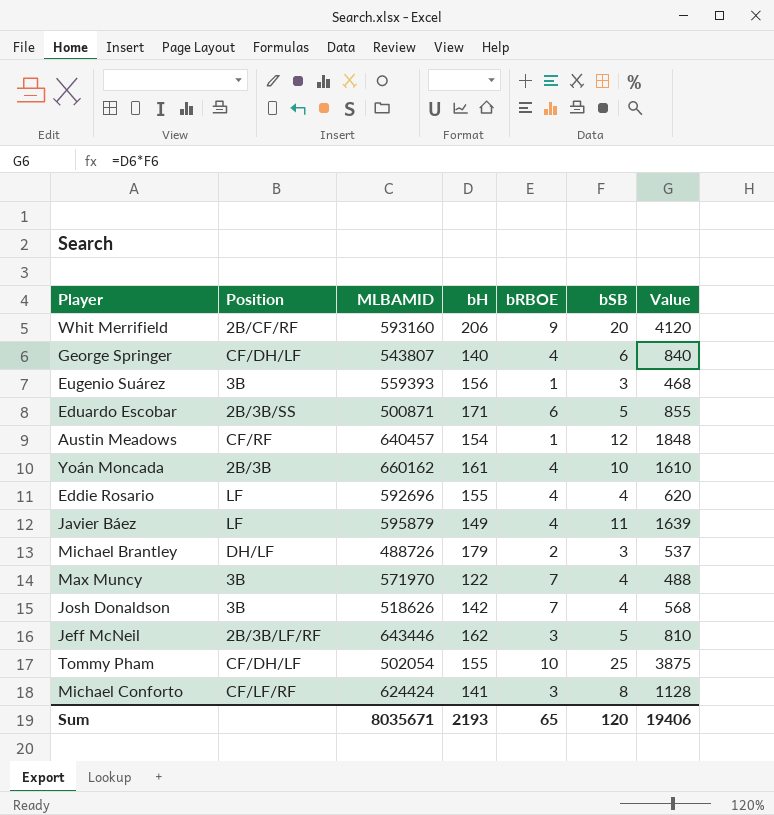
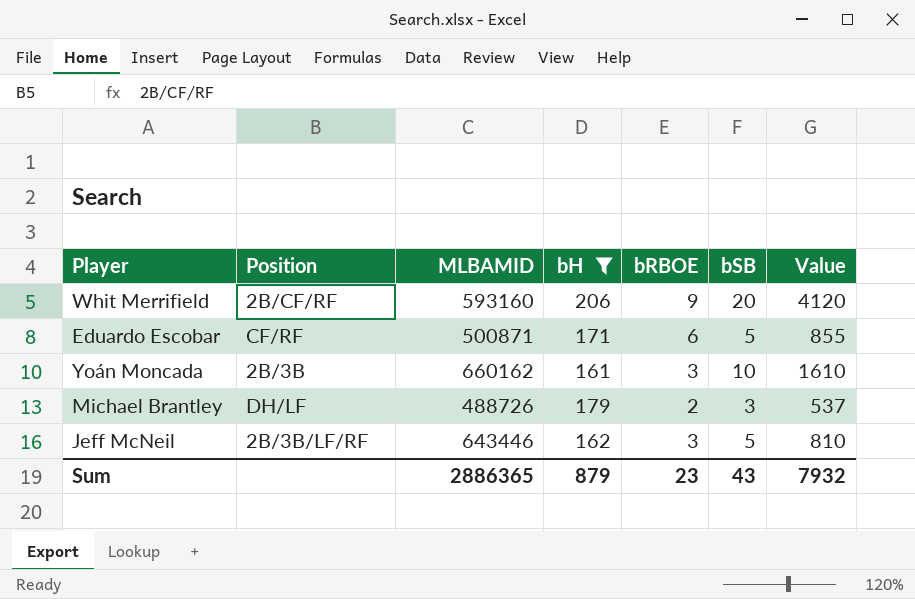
filter: none -> bH >= 161
Eduardo Escobar | Position: 2B/3B/SS -> CF/RF
Yoán Moncada | bRBOE: 4 -> 3
Sum | MLBAMID: 8035671 -> 2886365
Sum | bH: 2193 -> 879
Sum | bRBOE: 65 -> 23
Sum | bSB: 120 -> 43
Sum | Value: 19406 -> 7932

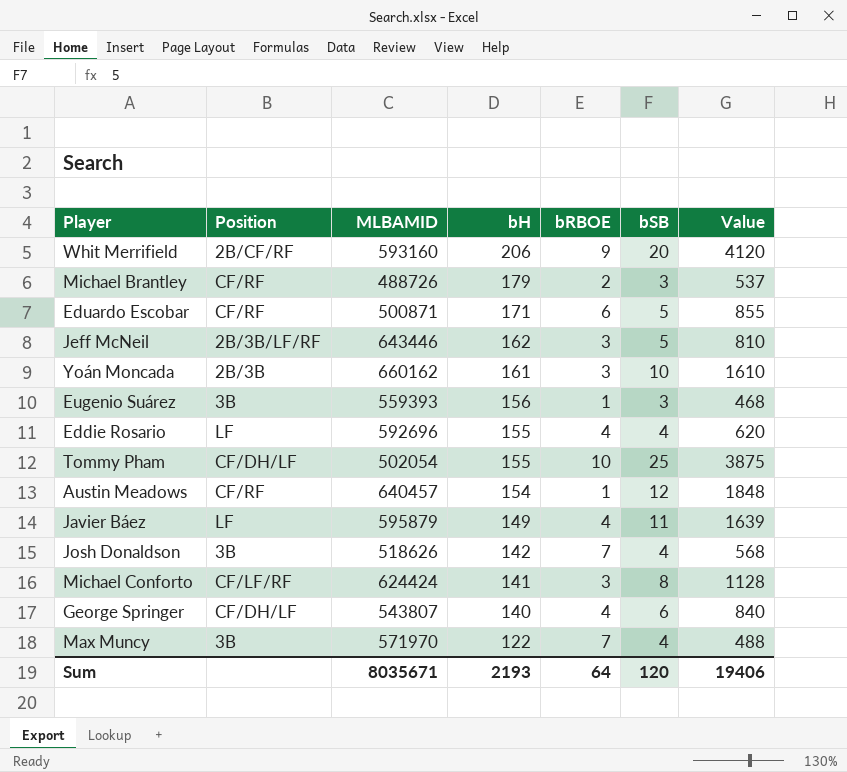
filter: bH >= 161 -> none
row order: none -> bH descending
Michael Brantley | Position: DH/LF -> CF/RF
Sum | MLBAMID: 2886365 -> 8035671
Sum | bH: 879 -> 2193
Sum | bRBOE: 23 -> 64
Sum | bSB: 43 -> 120
Sum | Value: 7932 -> 19406

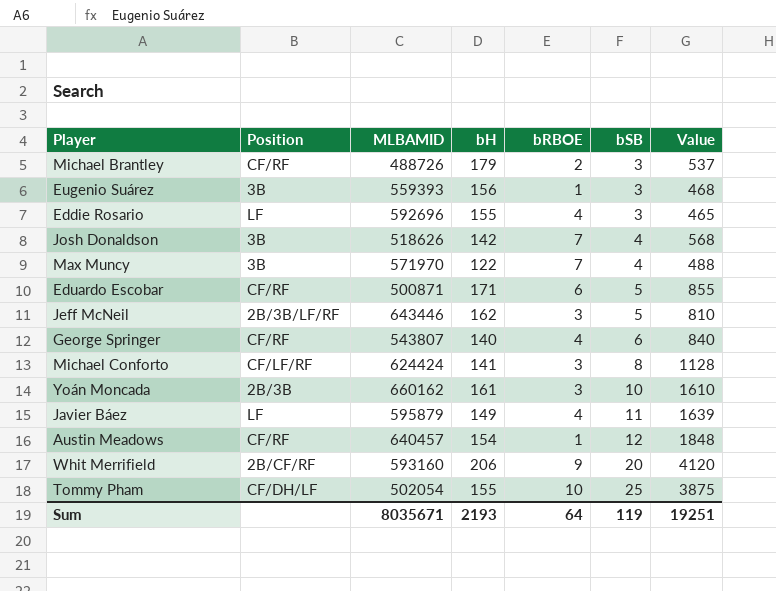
row order: bH descending -> bSB ascending
Eddie Rosario | bSB: 4 -> 3
Eddie Rosario | Value: 620 -> 465
George Springer | Position: CF/DH/LF -> CF/RF
Sum | bSB: 120 -> 119
Sum | Value: 19406 -> 19251

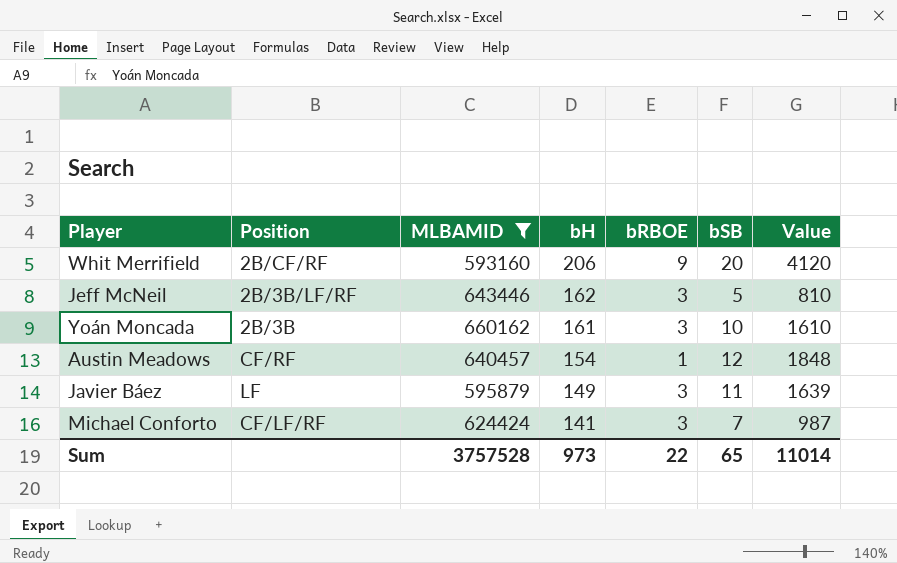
filter: none -> MLBAMID >= 593160
row order: bSB ascending -> bH descending
Javier Báez | bRBOE: 4 -> 3
Michael Conforto | bSB: 8 -> 7
Michael Conforto | Value: 1128 -> 987
Sum | MLBAMID: 8035671 -> 3757528
Sum | bH: 2193 -> 973
Sum | bRBOE: 64 -> 22
Sum | bSB: 119 -> 65
Sum | Value: 19251 -> 11014

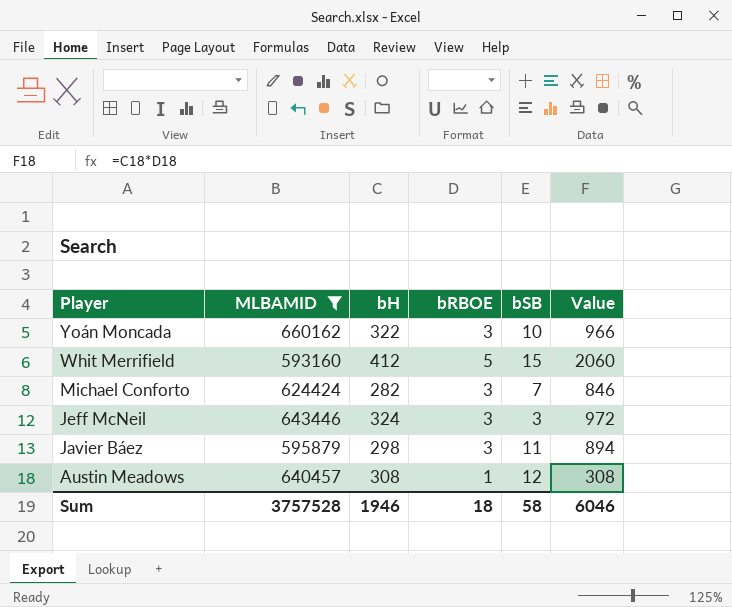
row order: bH descending -> Player descending
column Position | position: 2 -> none
column Value | formula: [bH] * [bSB] -> [bH] * [bRBOE]
Yoán Moncada | bH: 161 -> 322
Whit Merrifield | bH: 206 -> 412
Whit Merrifield | bRBOE: 9 -> 5
Whit Merrifield | bSB: 20 -> 15
Michael Conforto | bH: 141 -> 282
Jeff McNeil | bH: 162 -> 324
Jeff McNeil | bSB: 5 -> 3
Javier Báez | bH: 149 -> 298
Austin Meadows | bH: 154 -> 308
Sum | bH: 973 -> 1946
Sum | bRBOE: 22 -> 18
Sum | bSB: 65 -> 58
Sum | Value: 11014 -> 6046

